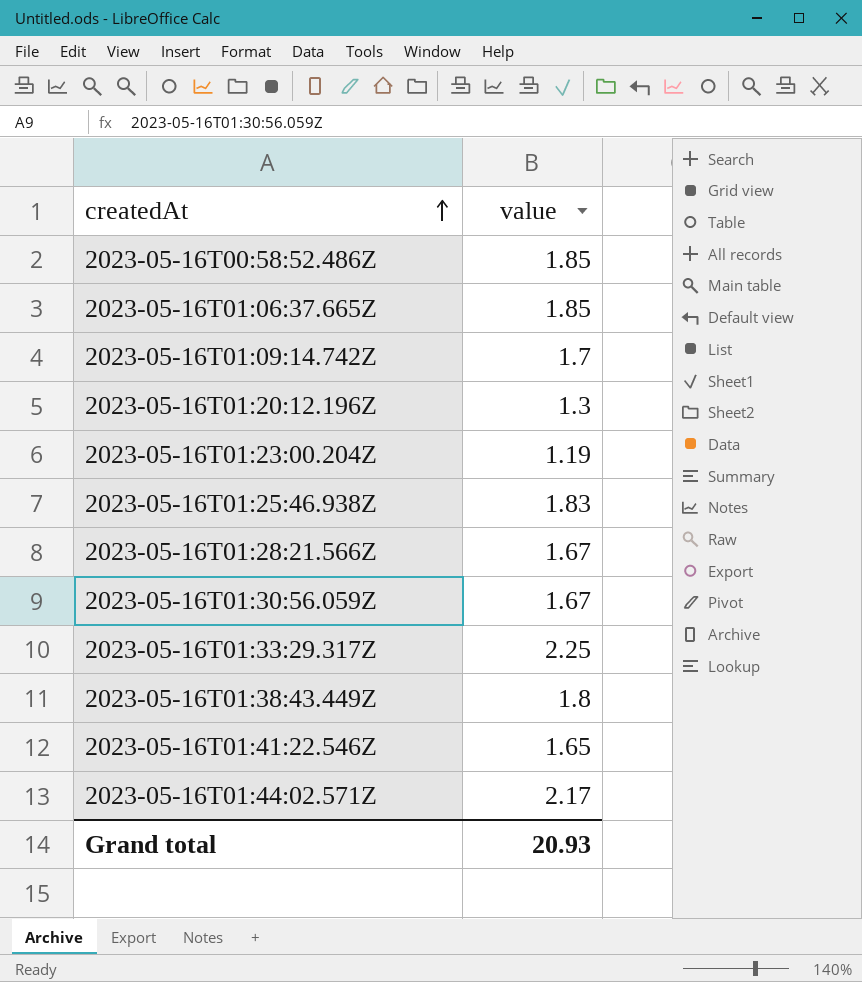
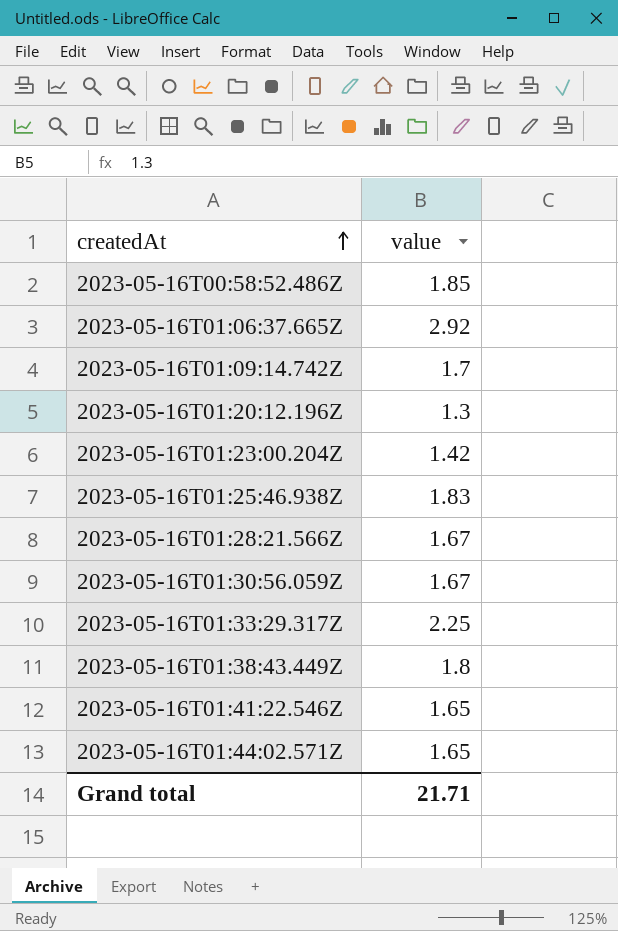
2023-05-16T01:06:37.665Z | value: 1.85 -> 2.92
2023-05-16T01:23:00.204Z | value: 1.19 -> 1.42
2023-05-16T01:44:02.571Z | value: 2.17 -> 1.65
Grand total | value: 20.93 -> 21.71

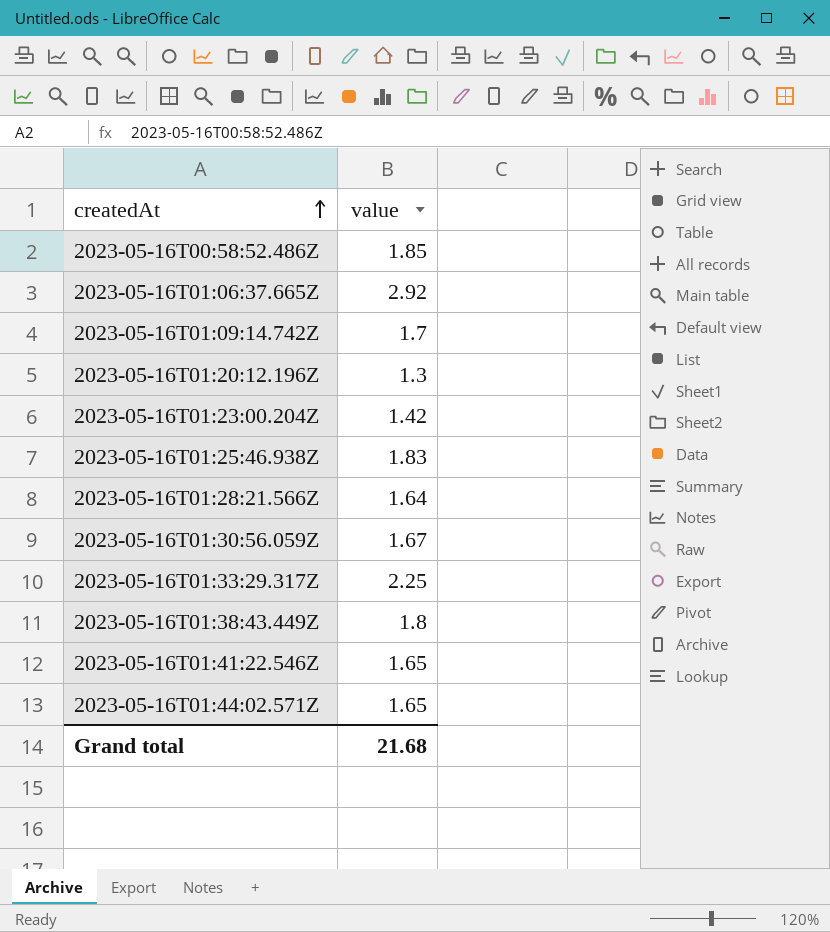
2023-05-16T01:28:21.566Z | value: 1.67 -> 1.64
Grand total | value: 21.71 -> 21.68

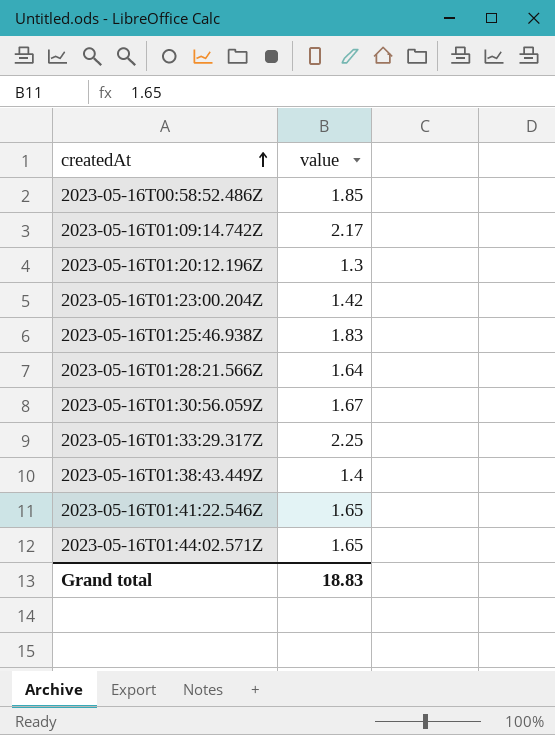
row 2023-05-16T01:06:37.665Z: 2.92 -> none
2023-05-16T01:09:14.742Z | value: 1.7 -> 2.17
2023-05-16T01:38:43.449Z | value: 1.8 -> 1.4
Grand total | value: 21.68 -> 18.83

